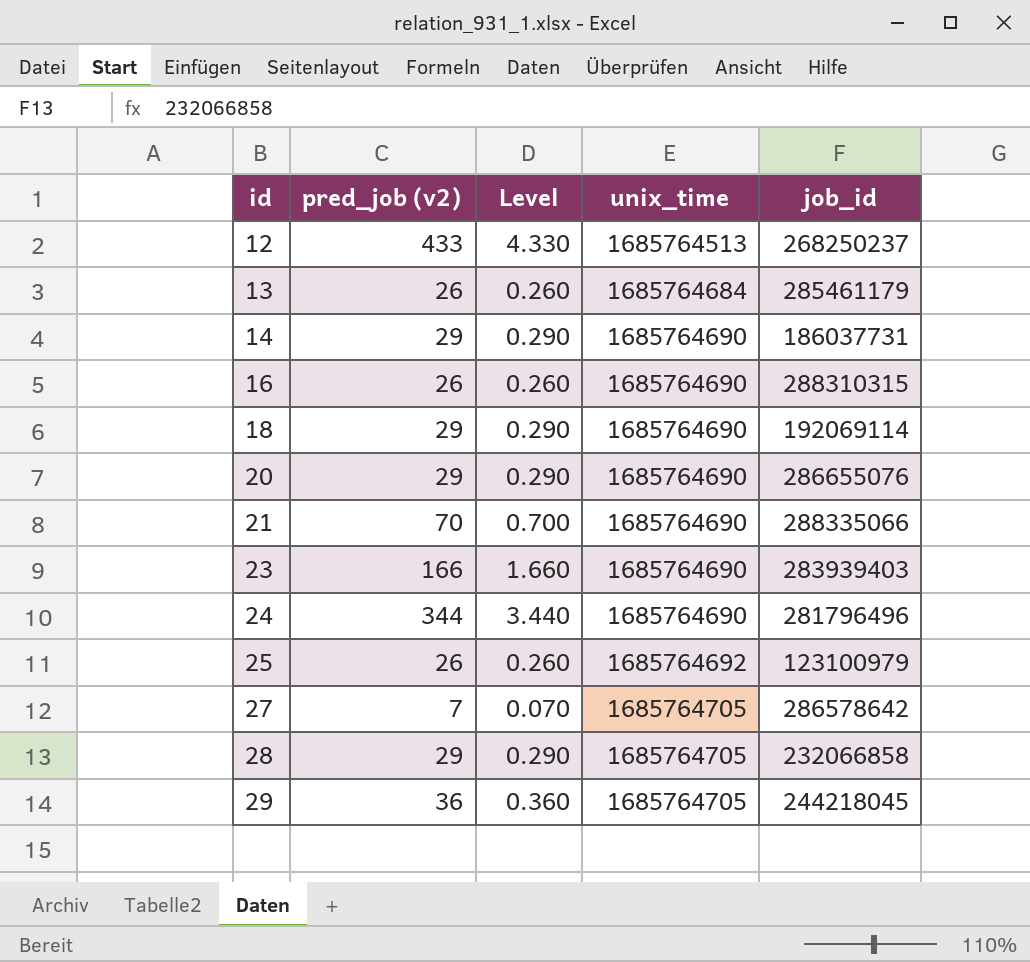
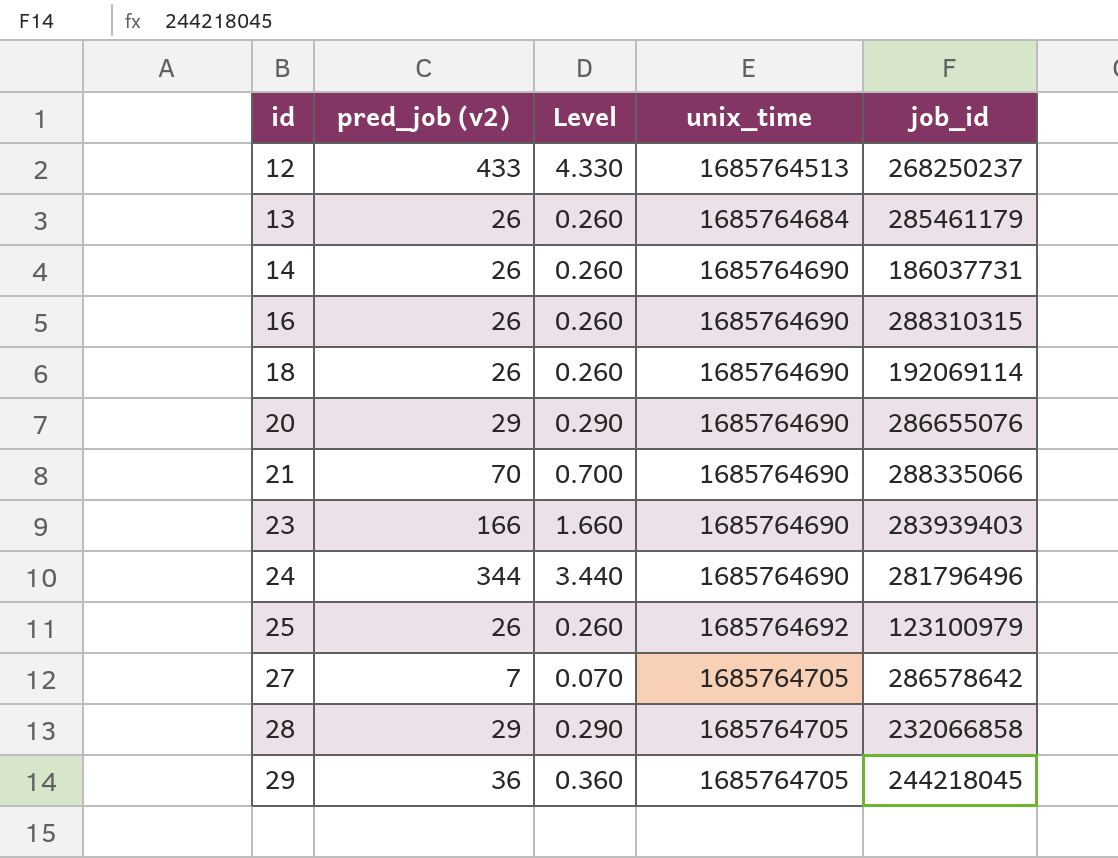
14 | pred_job (v2): 29 -> 26
14 | Level: 0.290 -> 0.260
18 | pred_job (v2): 29 -> 26
18 | Level: 0.290 -> 0.260

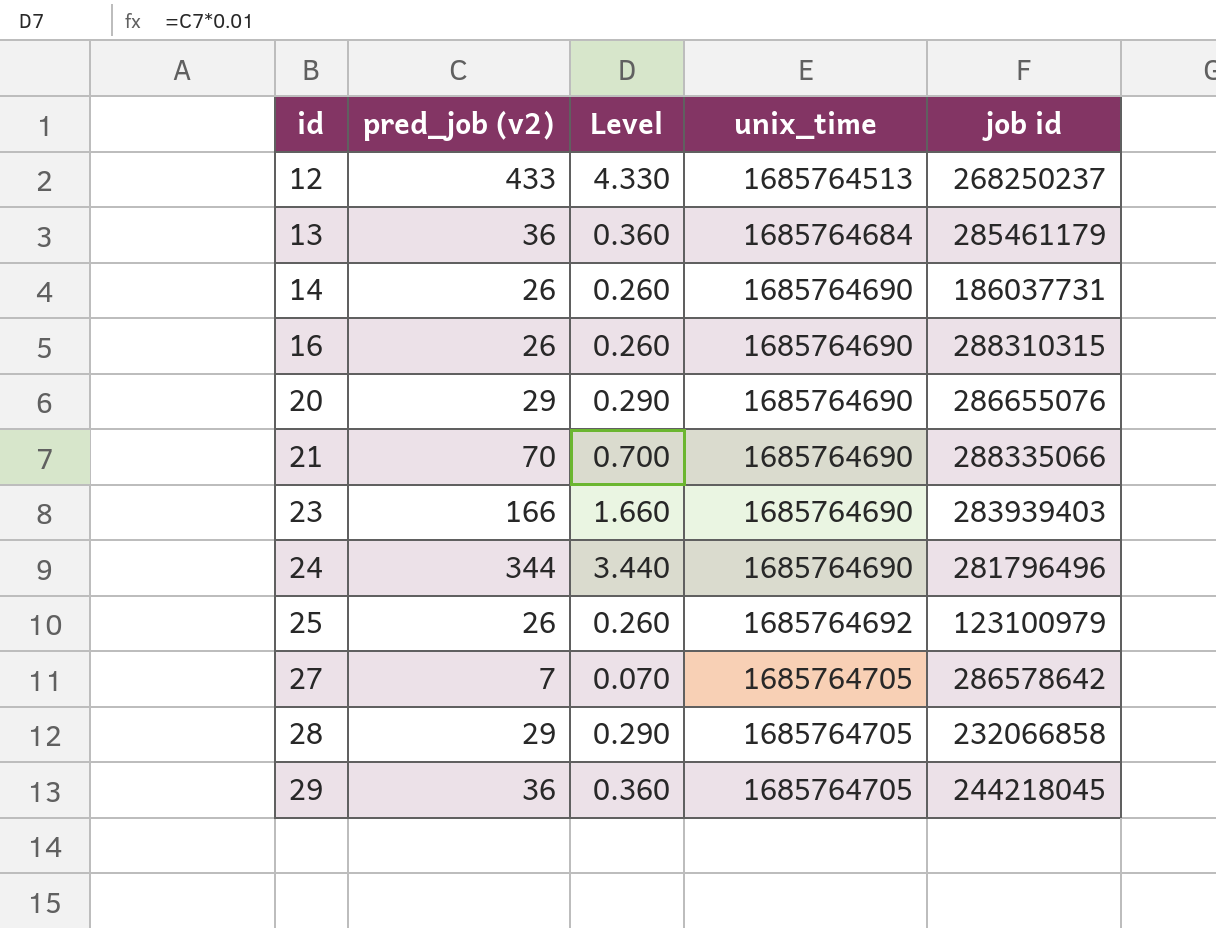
column name: job_id -> job id
row 18: 26 | 0.260 | 1685764690 | 192069114 -> none
13 | pred_job (v2): 26 -> 36
13 | Level: 0.260 -> 0.360

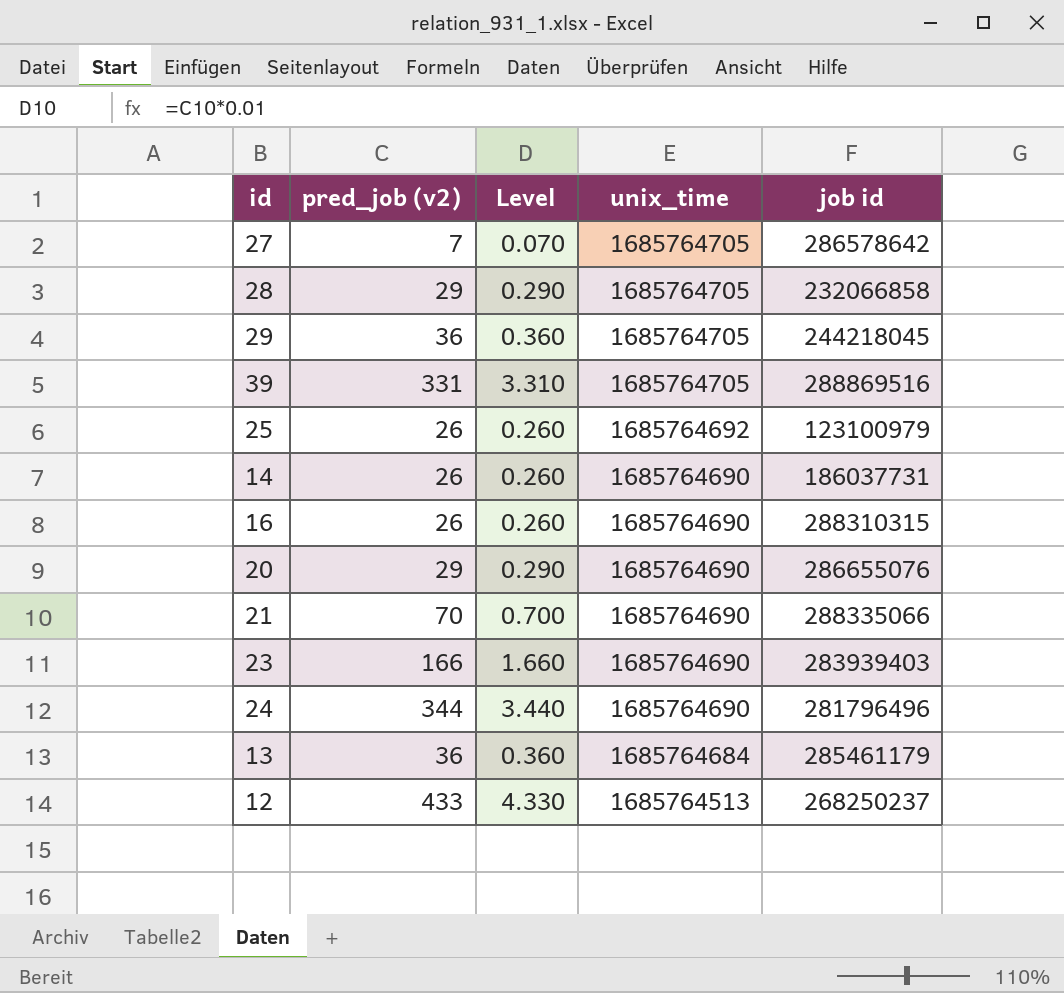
row order: id ascending -> unix_time descending
row 39: none -> 331 | 3.310 | 1685764705 | 288869516

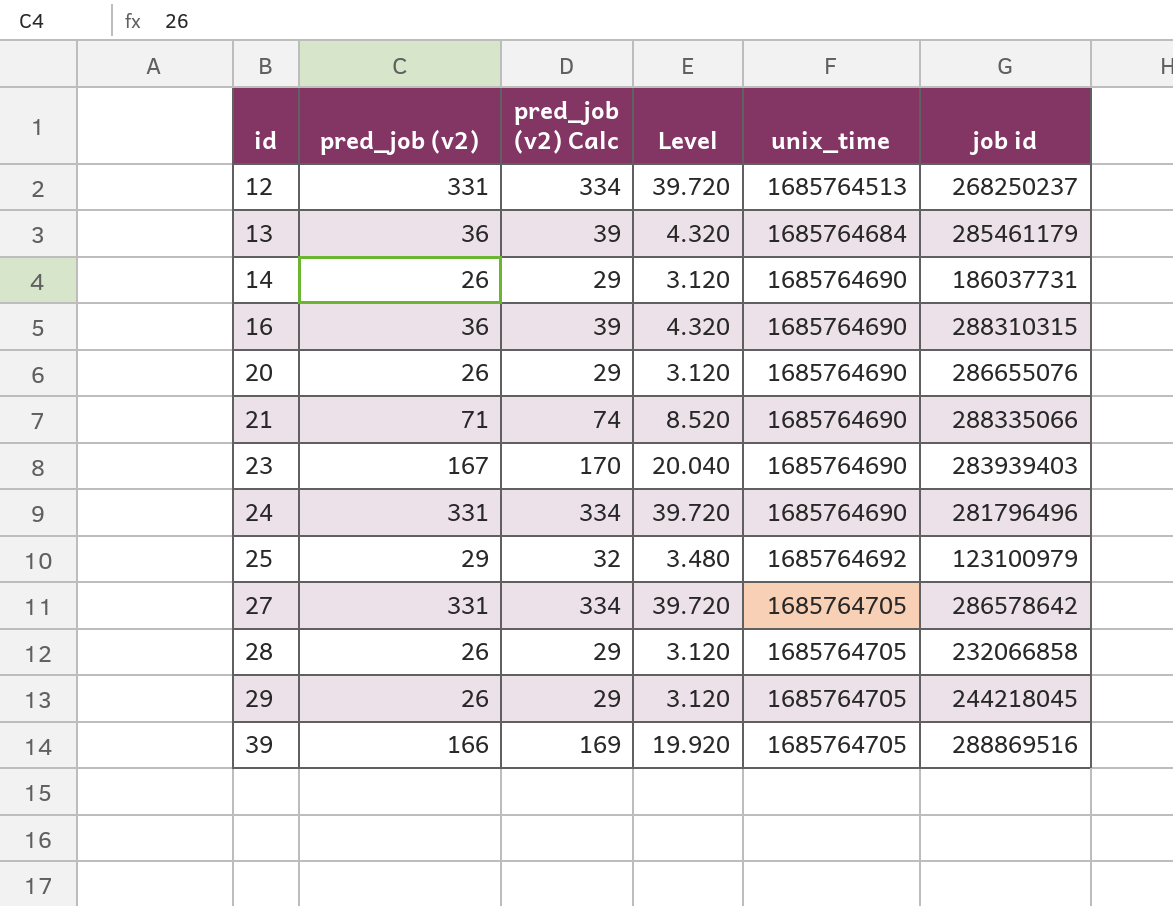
row order: unix_time descending -> id ascending
column pred_job (v2) Calc | formula: none -> [pred_job (v2)] + 3
column Level | formula: [pred_job (v2)] * 0.01 -> [pred_job (v2)] * 0.12
12 | pred_job (v2): 433 -> 331
16 | pred_job (v2): 26 -> 36
20 | pred_job (v2): 29 -> 26
21 | pred_job (v2): 70 -> 71
23 | pred_job (v2): 166 -> 167
24 | pred_job (v2): 344 -> 331
25 | pred_job (v2): 26 -> 29
27 | pred_job (v2): 7 -> 331
28 | pred_job (v2): 29 -> 26
29 | pred_job (v2): 36 -> 26
39 | pred_job (v2): 331 -> 166

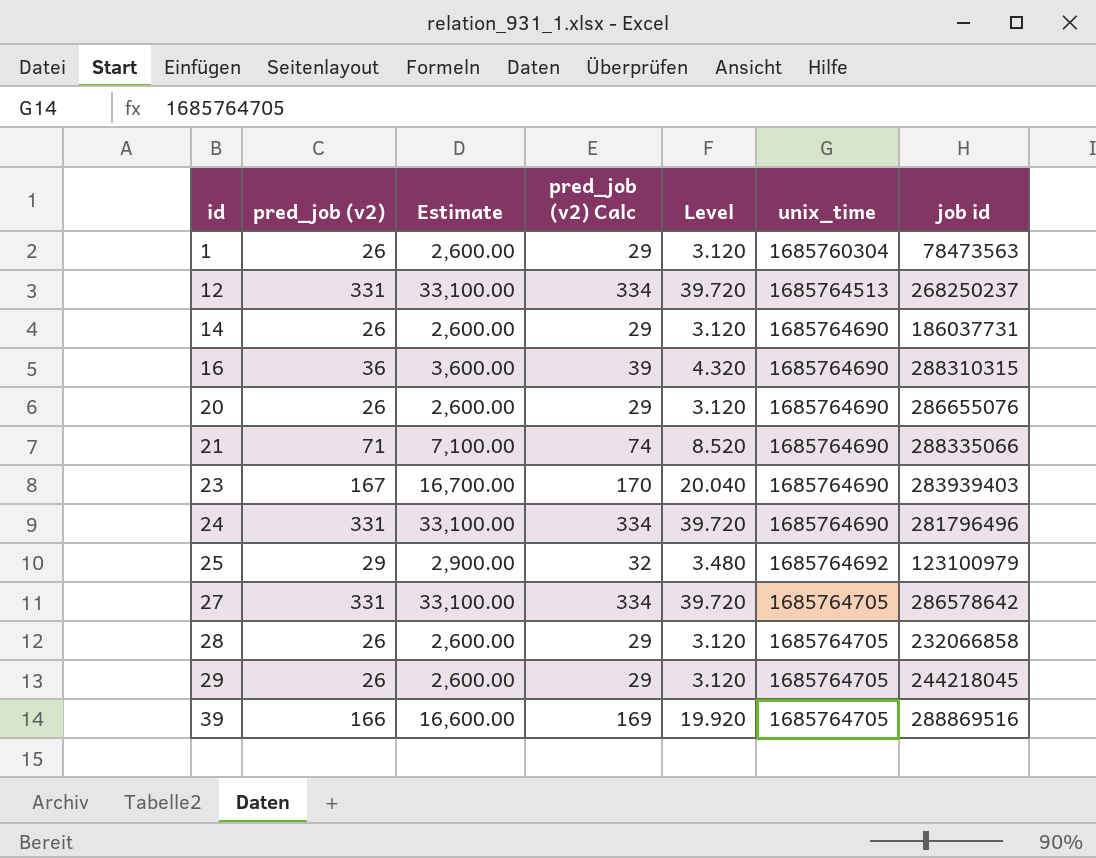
column Estimate | formula: none -> [pred_job (v2)] * 100
row 13: 36 | 39 | 4.320 | 1685764684 | 285461179 -> none
row 1: none -> 26 | 2,600.00 | 29 | 3.120 | 1685760304 | 78473563

